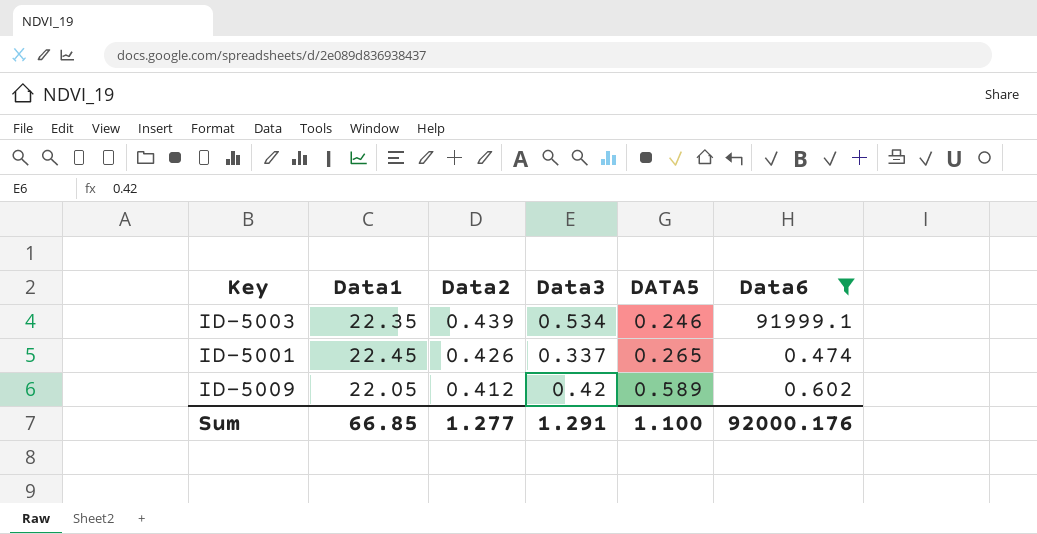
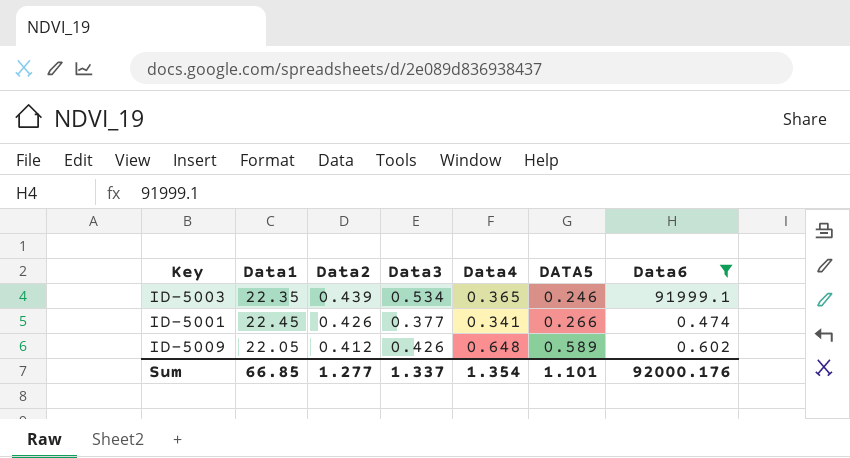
column Data4 | position: none -> 5
ID-5001 | Data3: 0.337 -> 0.377
ID-5001 | DATA5: 0.265 -> 0.266
ID-5009 | Data3: 0.42 -> 0.426
Sum | Data3: 1.291 -> 1.337
Sum | DATA5: 1.100 -> 1.101

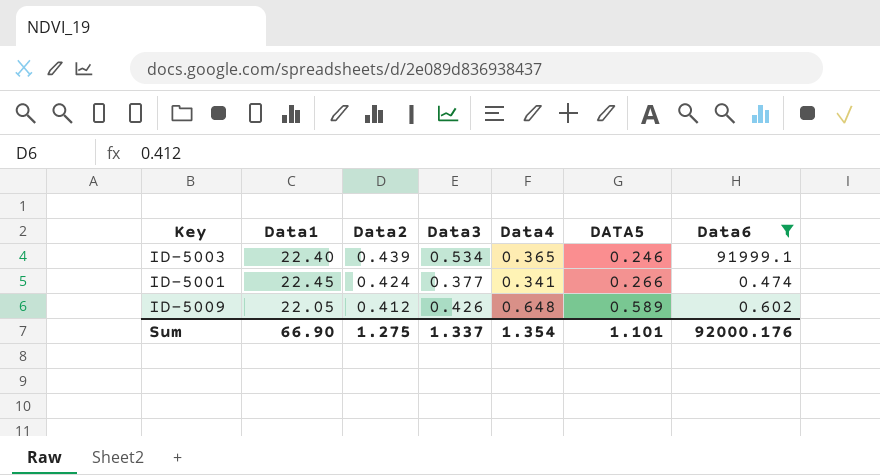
ID-5003 | Data1: 22.35 -> 22.40
ID-5001 | Data2: 0.426 -> 0.424
Sum | Data1: 66.85 -> 66.90
Sum | Data2: 1.277 -> 1.275

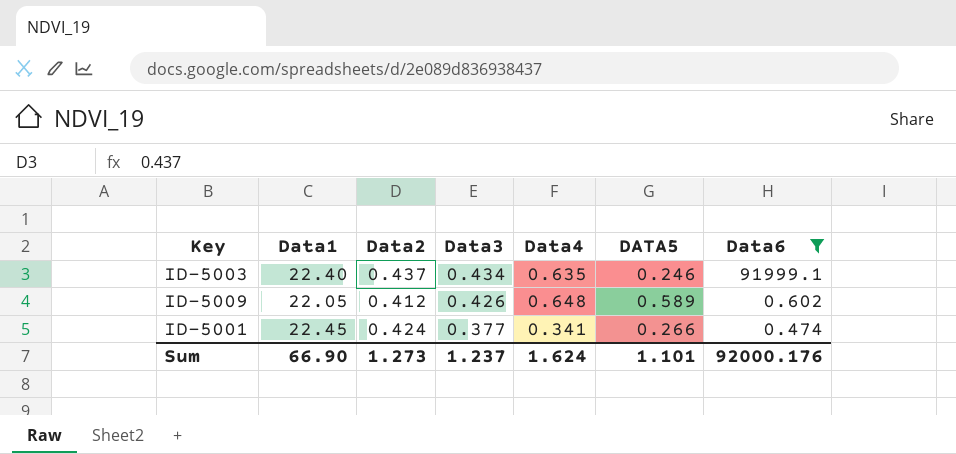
row order: Data2 descending -> Data3 descending
ID-5003 | Data2: 0.439 -> 0.437
ID-5003 | Data3: 0.534 -> 0.434
ID-5003 | Data4: 0.365 -> 0.635
Sum | Data2: 1.275 -> 1.273
Sum | Data3: 1.337 -> 1.237
Sum | Data4: 1.354 -> 1.624

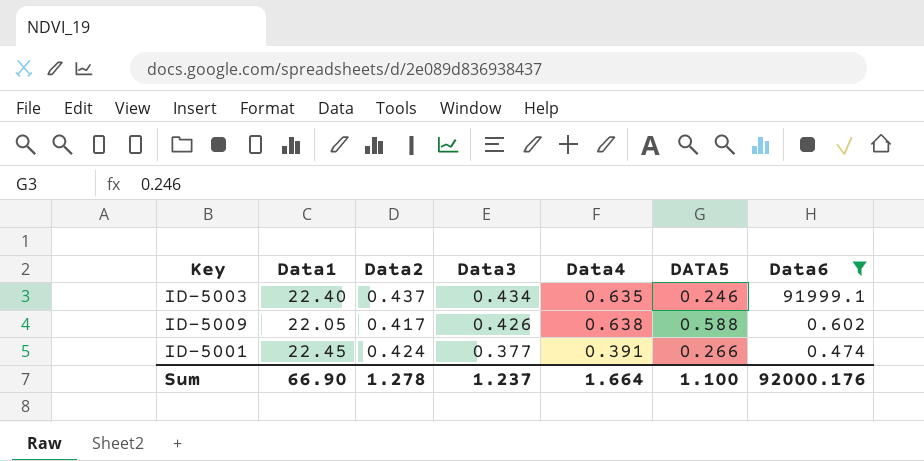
ID-5009 | Data2: 0.412 -> 0.417
ID-5009 | Data4: 0.648 -> 0.638
ID-5009 | DATA5: 0.589 -> 0.588
ID-5001 | Data4: 0.341 -> 0.391
Sum | Data2: 1.273 -> 1.278
Sum | Data4: 1.624 -> 1.664
Sum | DATA5: 1.101 -> 1.100

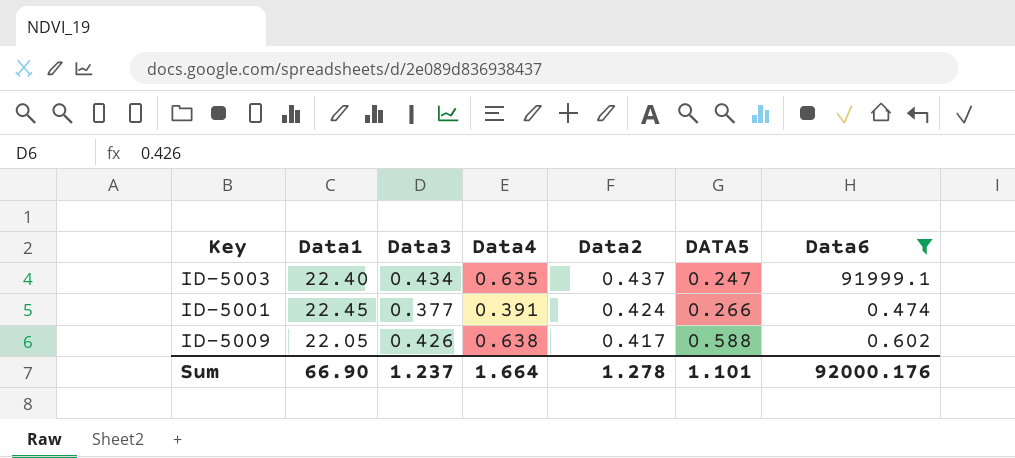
row order: Data3 descending -> Data2 descending
column Data2 | position: 3 -> 5
ID-5003 | DATA5: 0.246 -> 0.247
Sum | DATA5: 1.100 -> 1.101

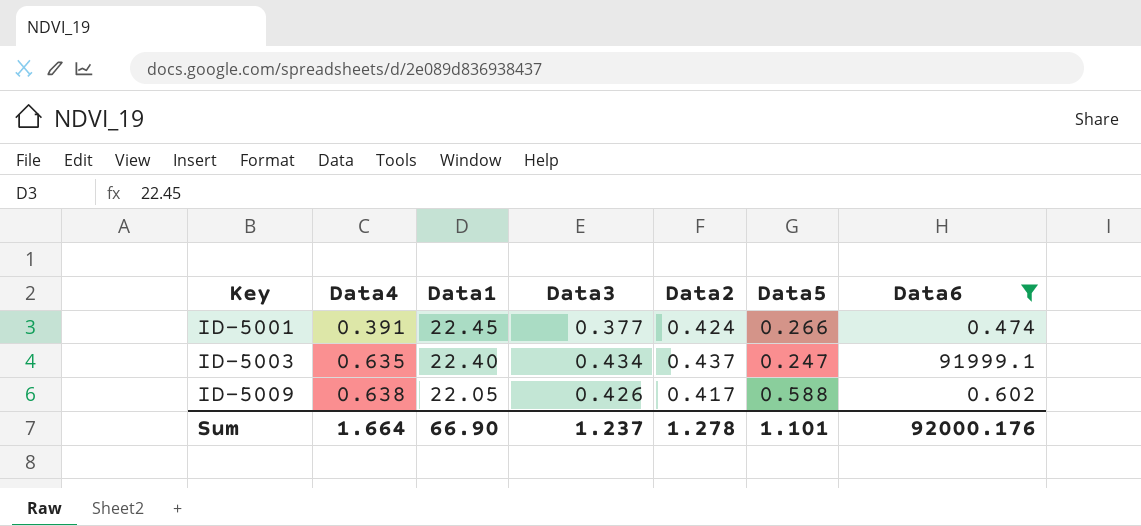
row order: Data2 descending -> Key ascending
column Data4 | position: 4 -> 2
column name: DATA5 -> Data5

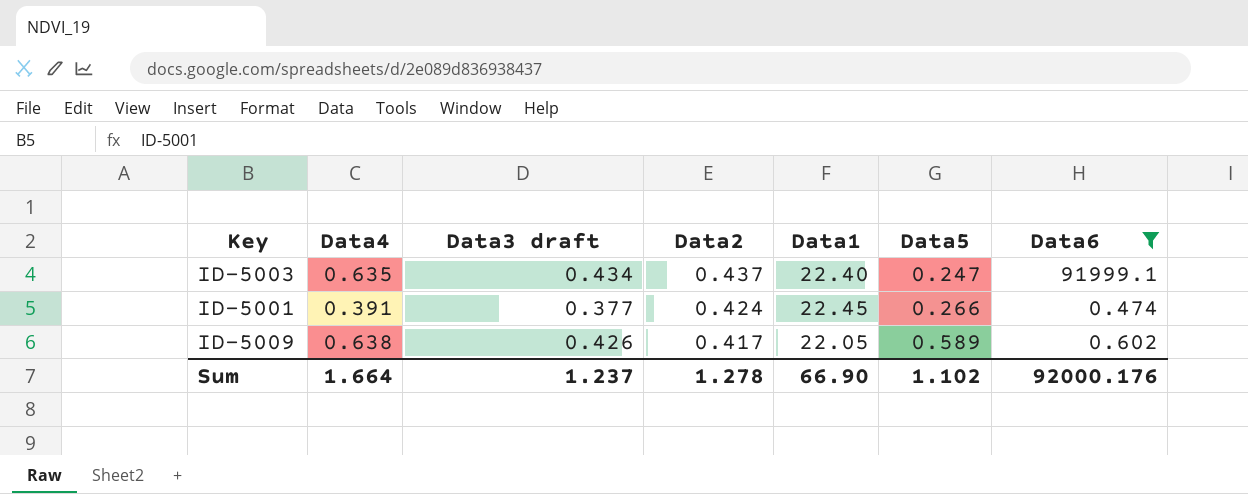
row order: Key ascending -> Data2 descending
column name: Data3 -> Data3 draft
column Data1 | position: 3 -> 5
ID-5009 | Data5: 0.588 -> 0.589
Sum | Data5: 1.101 -> 1.102

